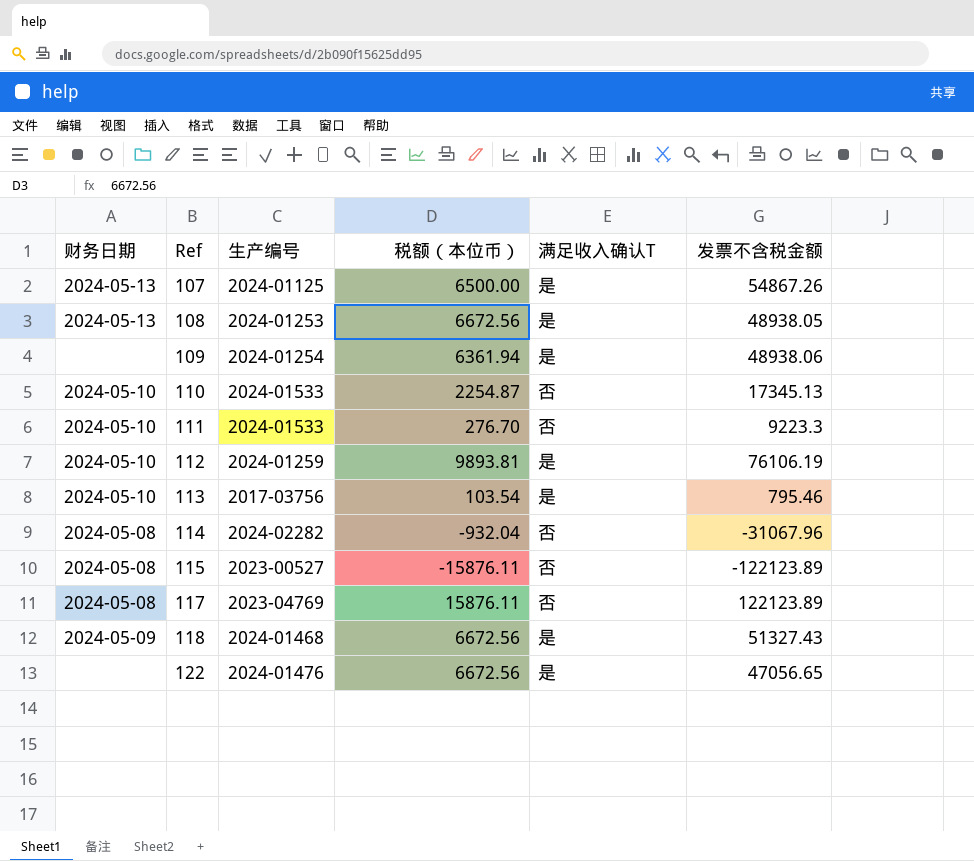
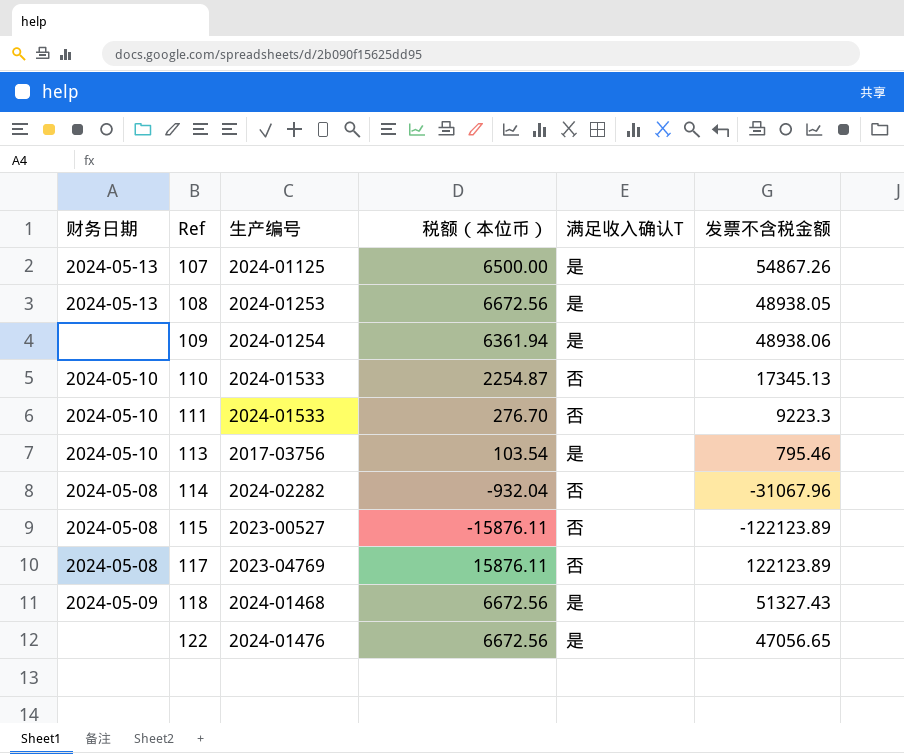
row 112: 2024-05-10 | 2024-01259 | 9893.81 | 是 | 76106.19 -> none

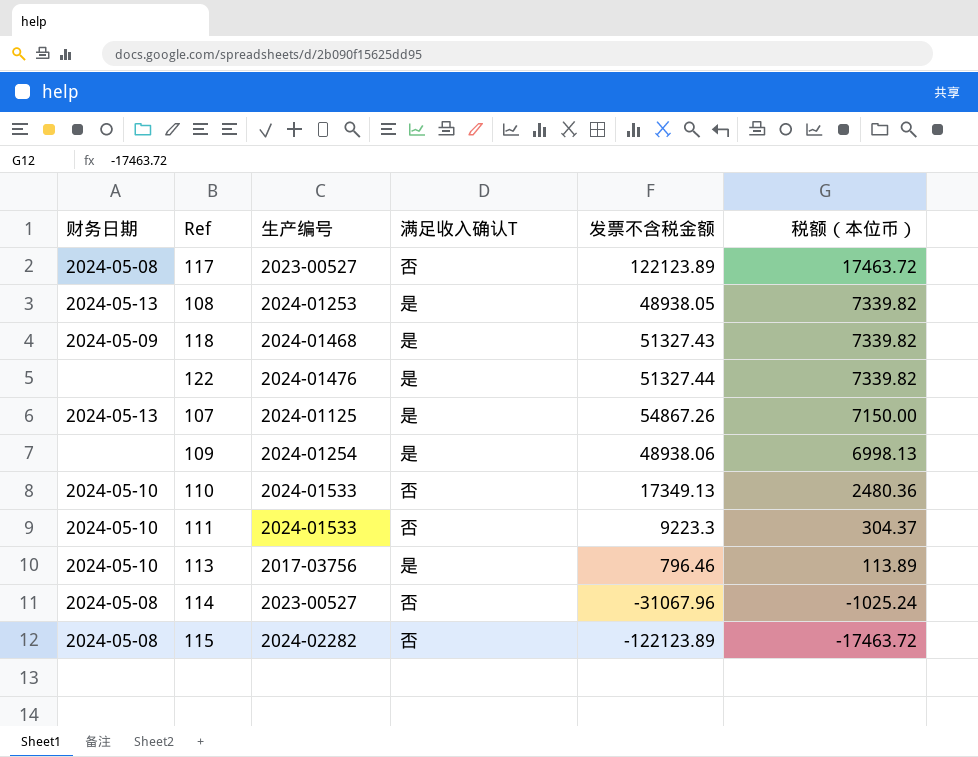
row order: Ref ascending -> 税额（本位币） descending
column 税额（本位币） | position: 4 -> 6
117 | 生产编号: 2023-04769 -> 2023-00527
117 | 税额（本位币）: 15876.11 -> 17463.72
108 | 税额（本位币）: 6672.56 -> 7339.82
118 | 税额（本位币）: 6672.56 -> 7339.82
122 | 发票不含税金额: 47056.65 -> 51327.44
122 | 税额（本位币）: 6672.56 -> 7339.82
107 | 税额（本位币）: 6500.00 -> 7150.00
109 | 税额（本位币）: 6361.94 -> 6998.13
110 | 发票不含税金额: 17345.13 -> 17349.13
110 | 税额（本位币）: 2254.87 -> 2480.36
111 | 税额（本位币）: 276.70 -> 304.37
113 | 发票不含税金额: 795.46 -> 796.46
113 | 税额（本位币）: 103.54 -> 113.89
114 | 生产编号: 2024-02282 -> 2023-00527
114 | 税额（本位币）: -932.04 -> -1025.24
115 | 生产编号: 2023-00527 -> 2024-02282
115 | 税额（本位币）: -15876.11 -> -17463.72

